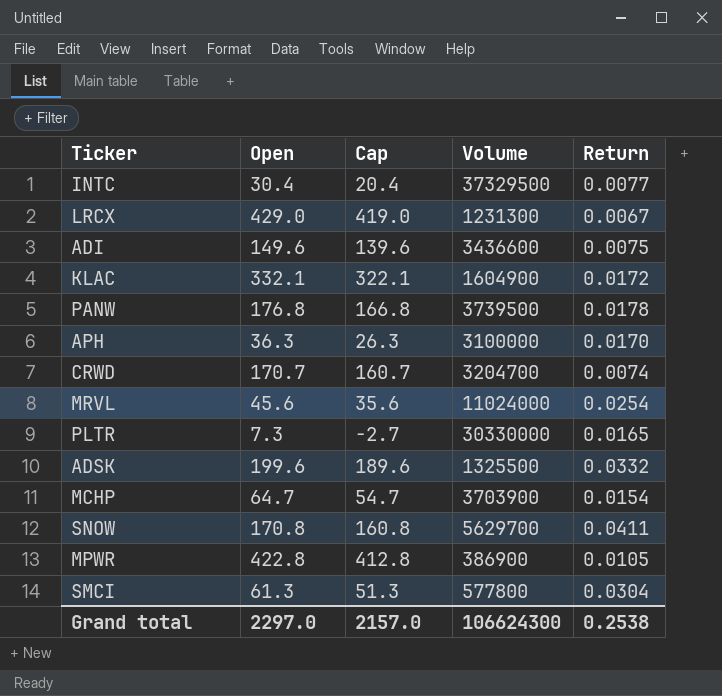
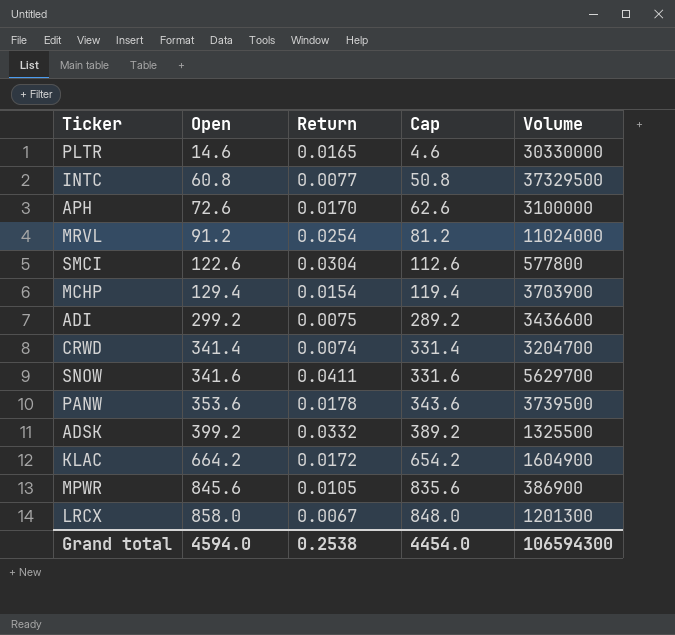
row order: none -> Open ascending
column Return | position: 5 -> 3
PLTR | Open: 7.3 -> 14.6
PLTR | Cap: -2.7 -> 4.6
INTC | Open: 30.4 -> 60.8
INTC | Cap: 20.4 -> 50.8
APH | Open: 36.3 -> 72.6
APH | Cap: 26.3 -> 62.6
MRVL | Open: 45.6 -> 91.2
MRVL | Cap: 35.6 -> 81.2
SMCI | Open: 61.3 -> 122.6
SMCI | Cap: 51.3 -> 112.6
MCHP | Open: 64.7 -> 129.4
MCHP | Cap: 54.7 -> 119.4
ADI | Open: 149.6 -> 299.2
ADI | Cap: 139.6 -> 289.2
CRWD | Open: 170.7 -> 341.4
CRWD | Cap: 160.7 -> 331.4
SNOW | Open: 170.8 -> 341.6
SNOW | Cap: 160.8 -> 331.6
PANW | Open: 176.8 -> 353.6
PANW | Cap: 166.8 -> 343.6
ADSK | Open: 199.6 -> 399.2
ADSK | Cap: 189.6 -> 389.2
KLAC | Open: 332.1 -> 664.2
KLAC | Cap: 322.1 -> 654.2
MPWR | Open: 422.8 -> 845.6
MPWR | Cap: 412.8 -> 835.6
LRCX | Open: 429.0 -> 858.0
LRCX | Cap: 419.0 -> 848.0
LRCX | Volume: 1231300 -> 1201300
Grand total | Open: 2297.0 -> 4594.0
Grand total | Cap: 2157.0 -> 4454.0
Grand total | Volume: 106624300 -> 106594300

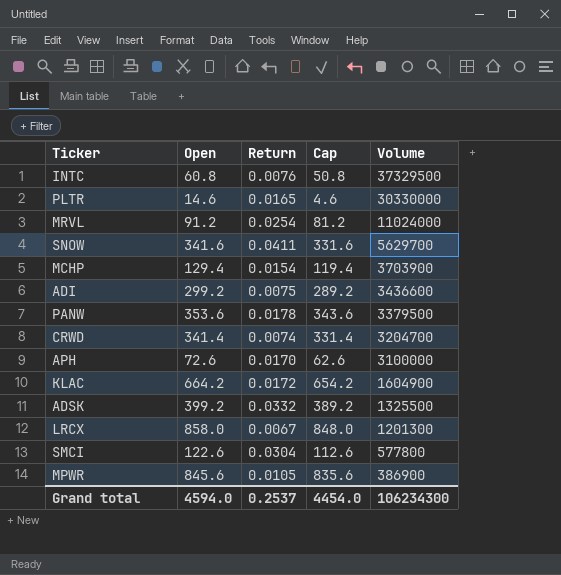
row order: Open ascending -> Volume descending
INTC | Return: 0.0077 -> 0.0076
PANW | Volume: 3739500 -> 3379500
Grand total | Return: 0.2538 -> 0.2537
Grand total | Volume: 106594300 -> 106234300

